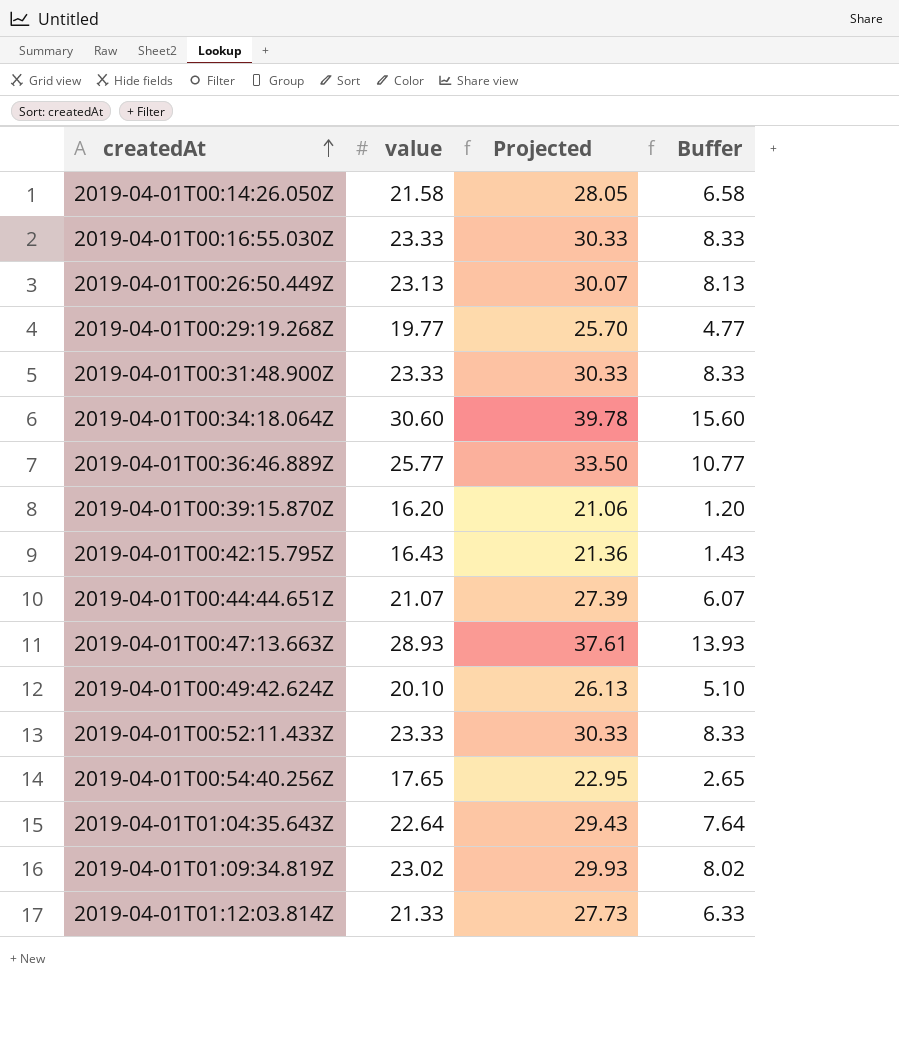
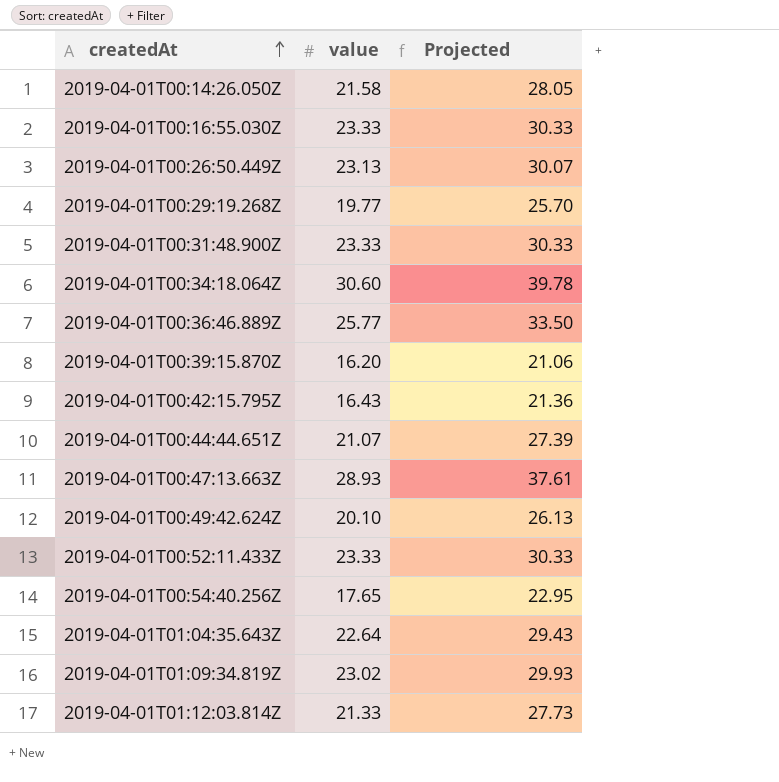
column Buffer | formula: [value] - 15 -> none

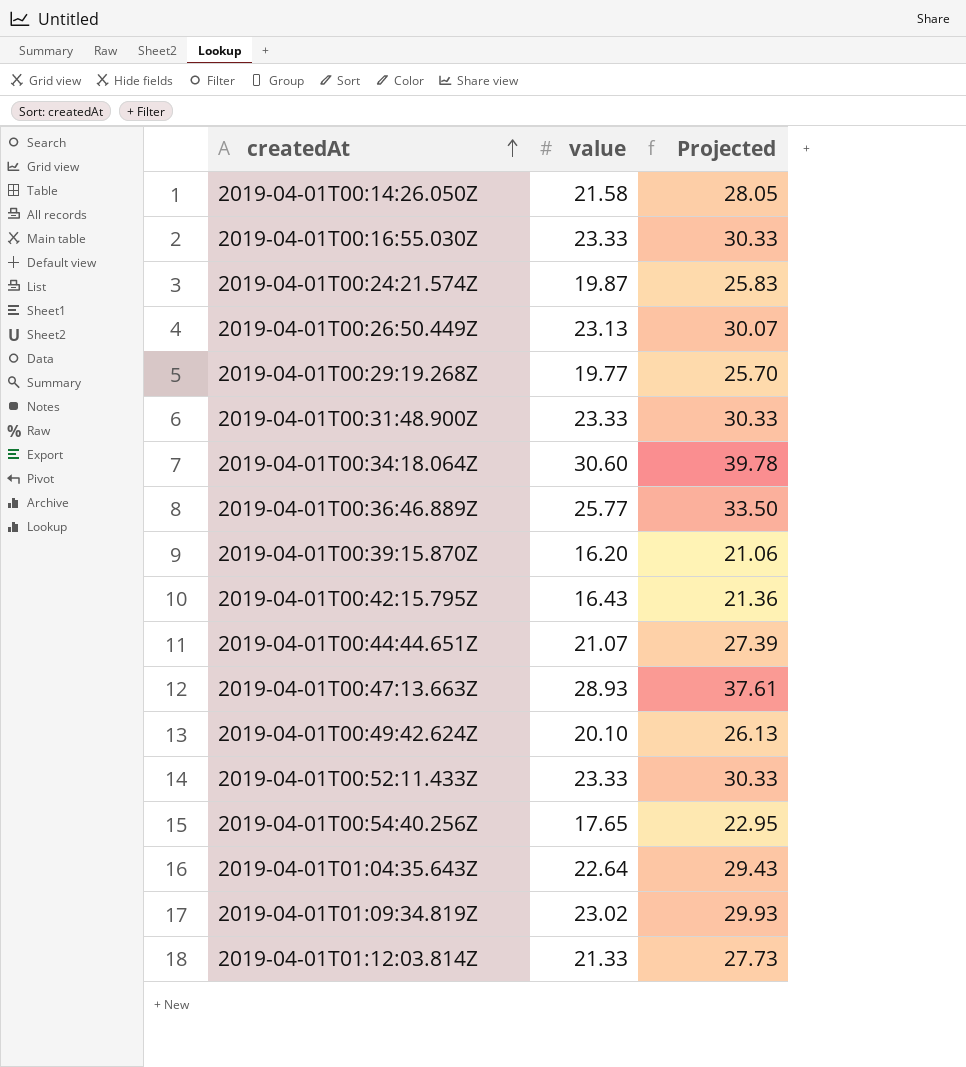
row 2019-04-01T00:24:21.574Z: none -> 19.87 | 25.83

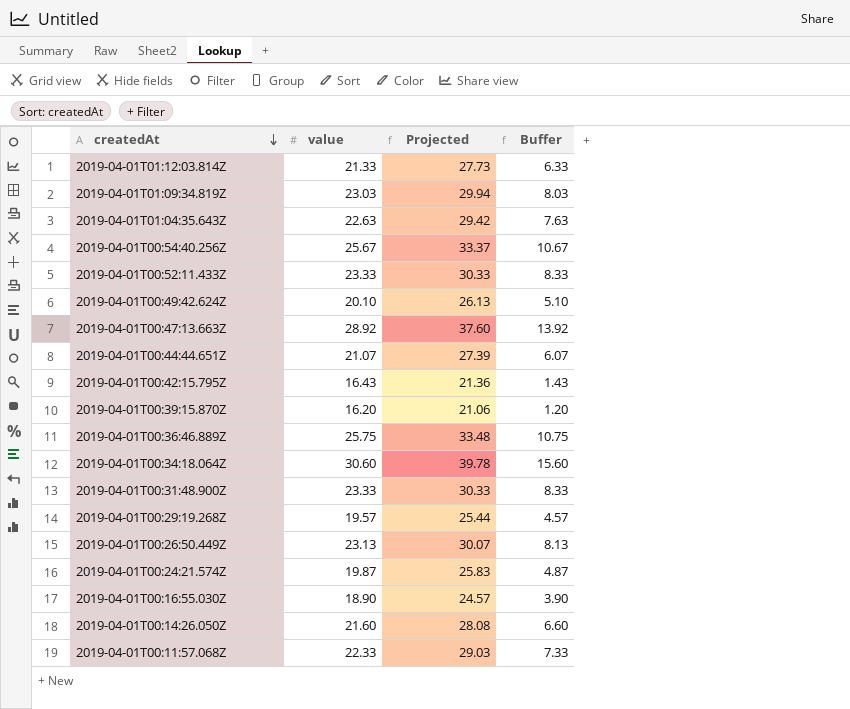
row order: createdAt ascending -> createdAt descending
column Buffer | formula: none -> [value] - 15
2019-04-01T01:09:34.819Z | value: 23.02 -> 23.03
2019-04-01T01:09:34.819Z | Projected: 29.93 -> 29.94
2019-04-01T01:04:35.643Z | value: 22.64 -> 22.63
2019-04-01T01:04:35.643Z | Projected: 29.43 -> 29.42
2019-04-01T00:54:40.256Z | value: 17.65 -> 25.67
2019-04-01T00:54:40.256Z | Projected: 22.95 -> 33.37
2019-04-01T00:47:13.663Z | value: 28.93 -> 28.92
2019-04-01T00:47:13.663Z | Projected: 37.61 -> 37.60
2019-04-01T00:36:46.889Z | value: 25.77 -> 25.75
2019-04-01T00:36:46.889Z | Projected: 33.50 -> 33.48
2019-04-01T00:29:19.268Z | value: 19.77 -> 19.57
2019-04-01T00:29:19.268Z | Projected: 25.70 -> 25.44
2019-04-01T00:16:55.030Z | value: 23.33 -> 18.90
2019-04-01T00:16:55.030Z | Projected: 30.33 -> 24.57
2019-04-01T00:14:26.050Z | value: 21.58 -> 21.60
2019-04-01T00:14:26.050Z | Projected: 28.05 -> 28.08
row 2019-04-01T00:11:57.068Z: none -> 22.33 | 29.03 | 7.33

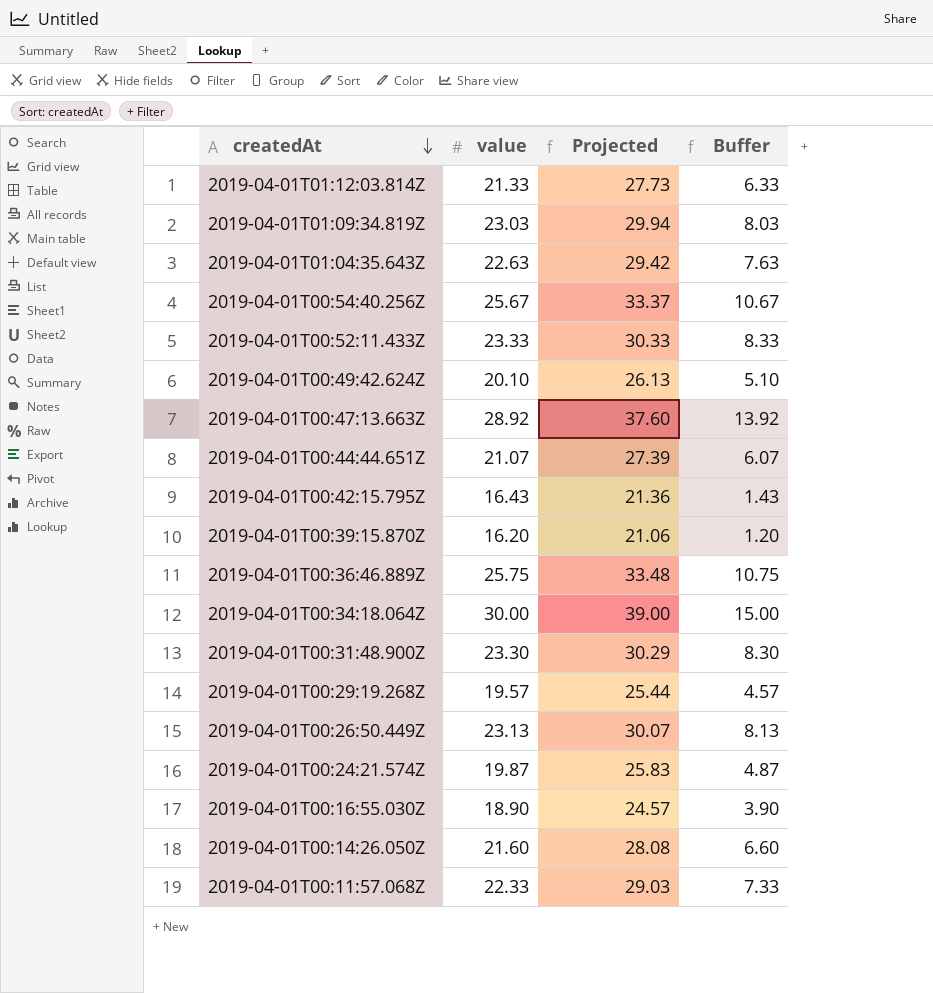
2019-04-01T00:34:18.064Z | value: 30.60 -> 30.00
2019-04-01T00:34:18.064Z | Projected: 39.78 -> 39.00
2019-04-01T00:34:18.064Z | Buffer: 15.60 -> 15.00
2019-04-01T00:31:48.900Z | value: 23.33 -> 23.30
2019-04-01T00:31:48.900Z | Projected: 30.33 -> 30.29
2019-04-01T00:31:48.900Z | Buffer: 8.33 -> 8.30

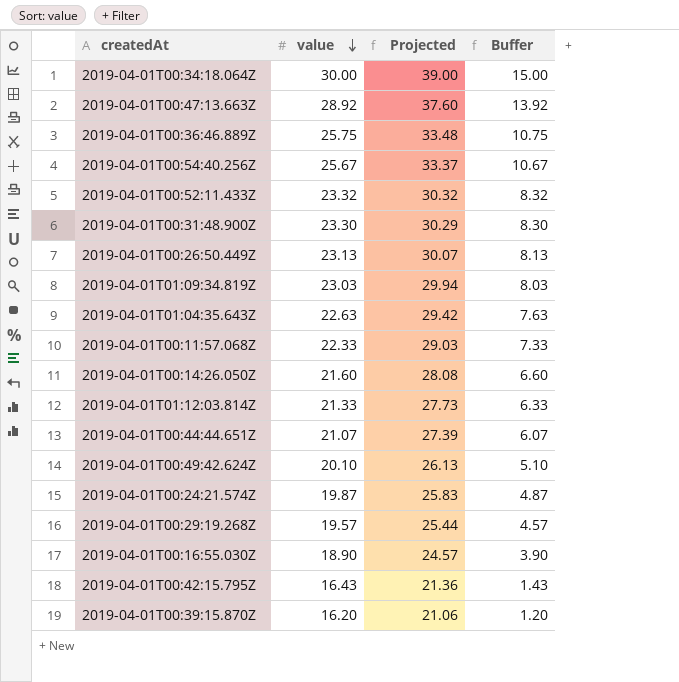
row order: createdAt descending -> value descending
2019-04-01T00:52:11.433Z | value: 23.33 -> 23.32
2019-04-01T00:52:11.433Z | Projected: 30.33 -> 30.32
2019-04-01T00:52:11.433Z | Buffer: 8.33 -> 8.32

